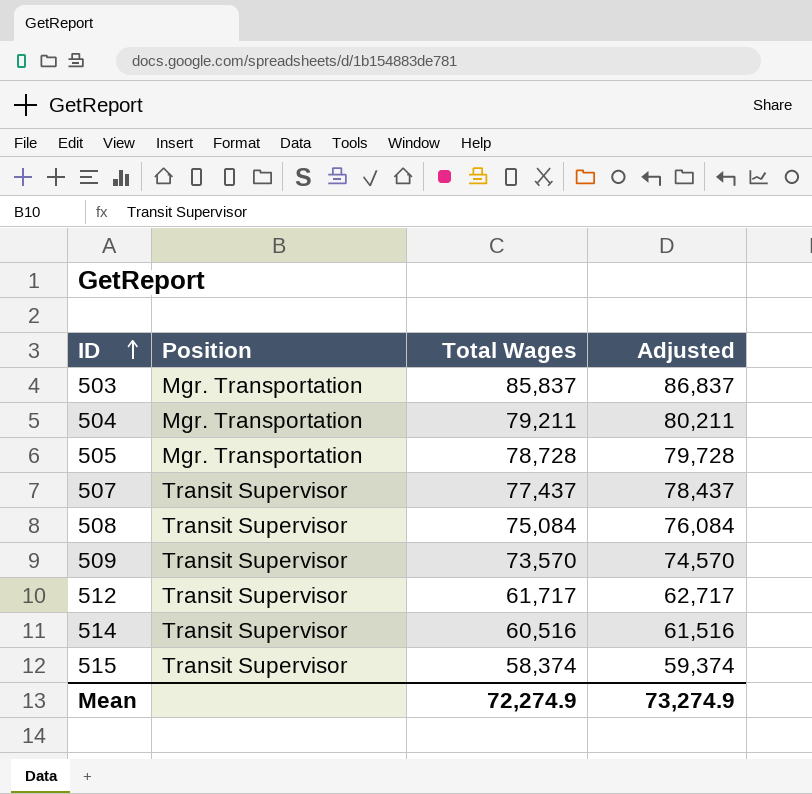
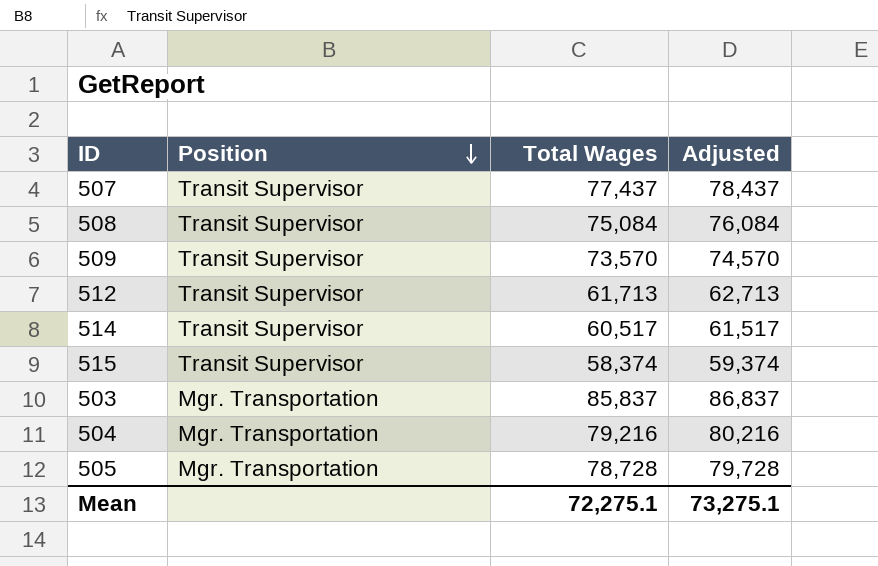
row order: ID ascending -> Position descending
512 | Total Wages: 61,717 -> 61,713
512 | Adjusted: 62,717 -> 62,713
514 | Total Wages: 60,516 -> 60,517
514 | Adjusted: 61,516 -> 61,517
504 | Total Wages: 79,211 -> 79,216
504 | Adjusted: 80,211 -> 80,216
Mean | Total Wages: 72,274.9 -> 72,275.1
Mean | Adjusted: 73,274.9 -> 73,275.1

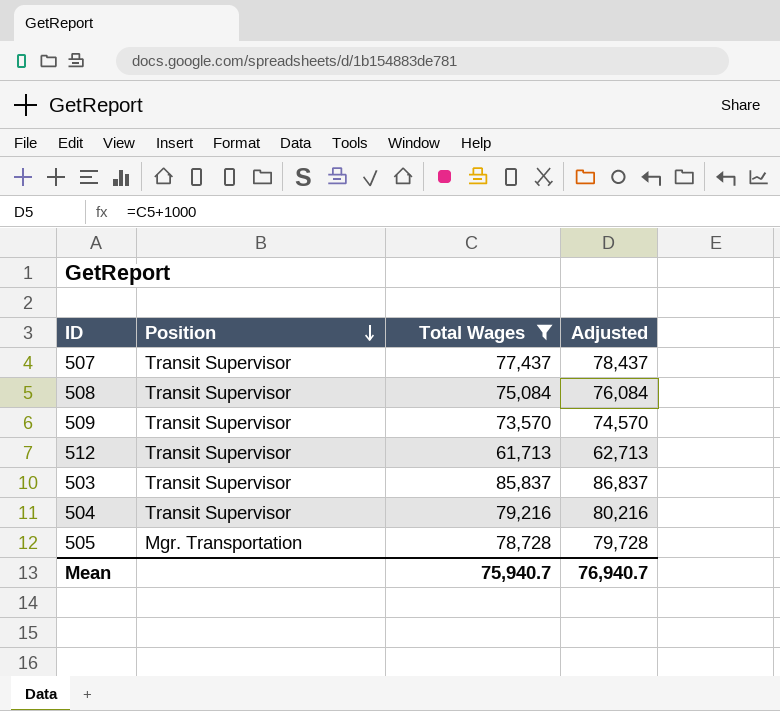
filter: none -> Total Wages >= 61,713
503 | Position: Mgr. Transportation -> Transit Supervisor
504 | Position: Mgr. Transportation -> Transit Supervisor
Mean | Total Wages: 72,275.1 -> 75,940.7
Mean | Adjusted: 73,275.1 -> 76,940.7

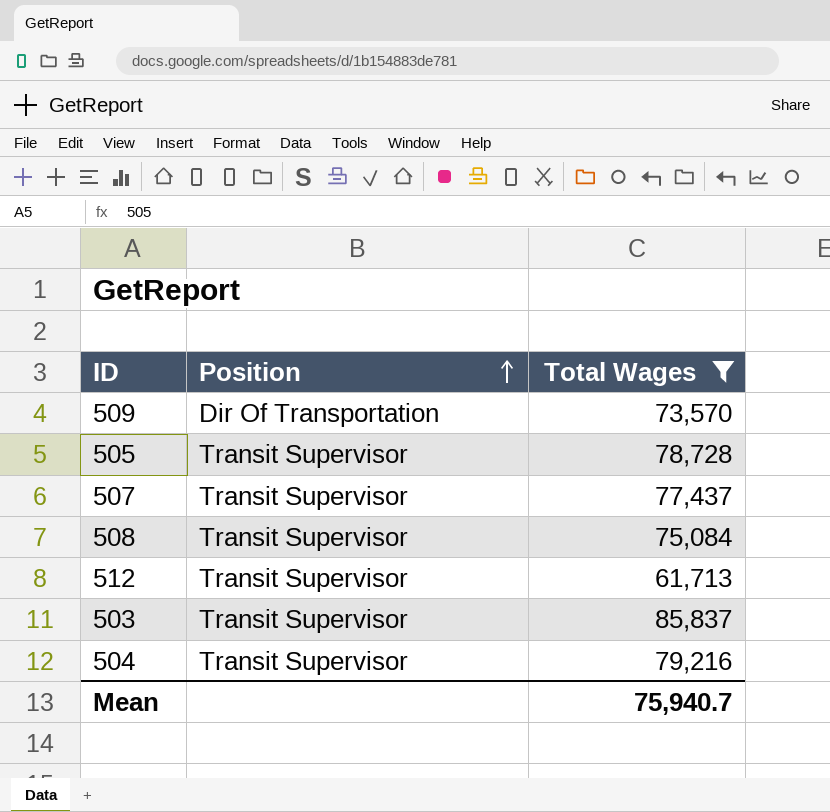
row order: Position descending -> Position ascending
column Adjusted | formula: [Total Wages] + 1000 -> none
509 | Position: Transit Supervisor -> Dir Of Transportation
505 | Position: Mgr. Transportation -> Transit Supervisor

